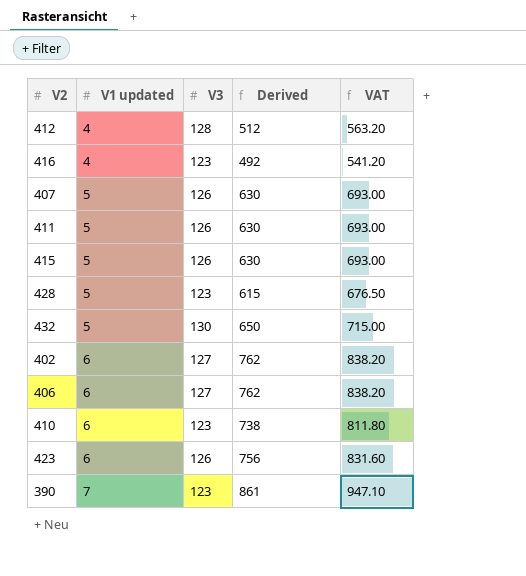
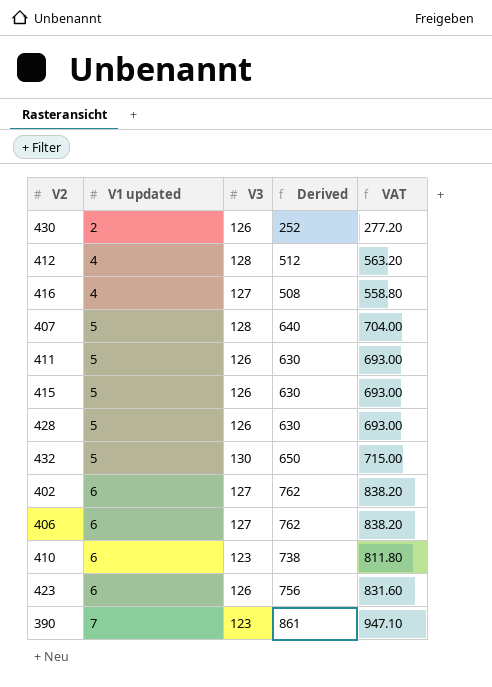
row 430: none -> 2 | 126 | 252 | 277.20
416 | V3: 123 -> 127
416 | Derived: 492 -> 508
416 | VAT: 541.20 -> 558.80
407 | V3: 126 -> 128
407 | Derived: 630 -> 640
407 | VAT: 693.00 -> 704.00
428 | V3: 123 -> 126
428 | Derived: 615 -> 630
428 | VAT: 676.50 -> 693.00

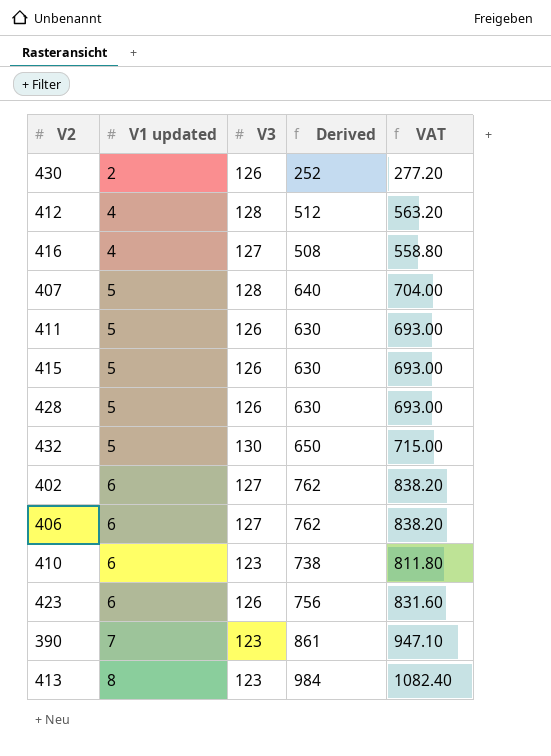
row 413: none -> 8 | 123 | 984 | 1082.40

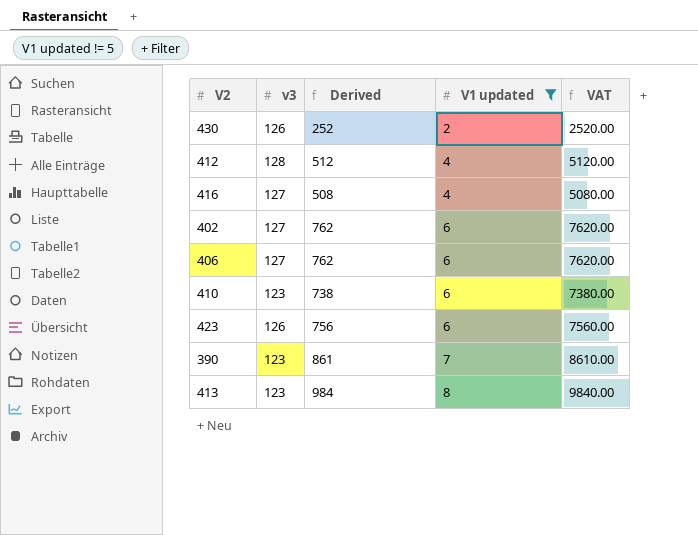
filter: none -> V1 updated != 5
column name: V3 -> v3
column V1 updated | position: 2 -> 4
column VAT | formula: [Derived] * 1.1 -> [Derived] * 10

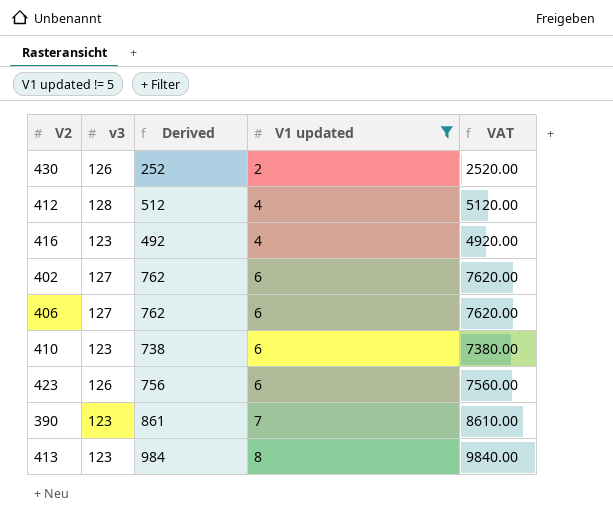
416 | v3: 127 -> 123
416 | Derived: 508 -> 492
416 | VAT: 5080.00 -> 4920.00

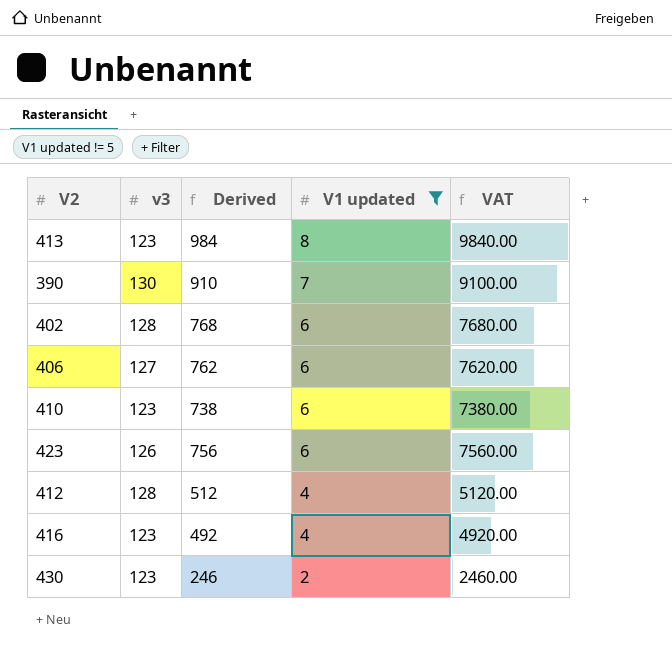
row order: V1 updated ascending -> V1 updated descending
390 | v3: 123 -> 130
390 | Derived: 861 -> 910
390 | VAT: 8610.00 -> 9100.00
402 | v3: 127 -> 128
402 | Derived: 762 -> 768
402 | VAT: 7620.00 -> 7680.00
430 | v3: 126 -> 123
430 | Derived: 252 -> 246
430 | VAT: 2520.00 -> 2460.00

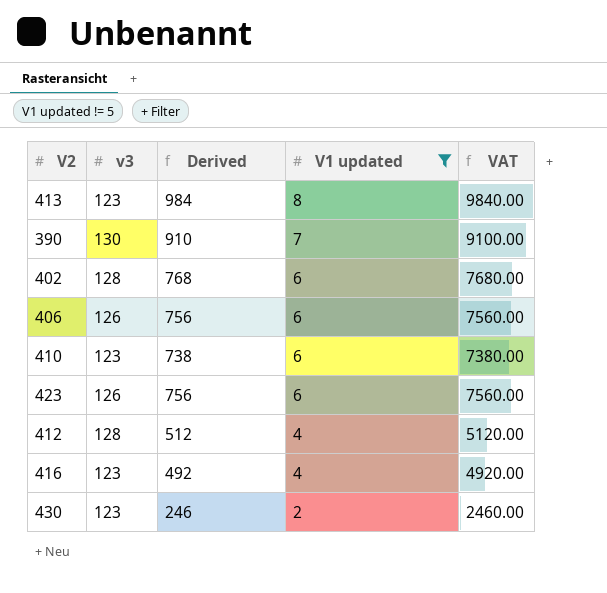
406 | v3: 127 -> 126
406 | Derived: 762 -> 756
406 | VAT: 7620.00 -> 7560.00

